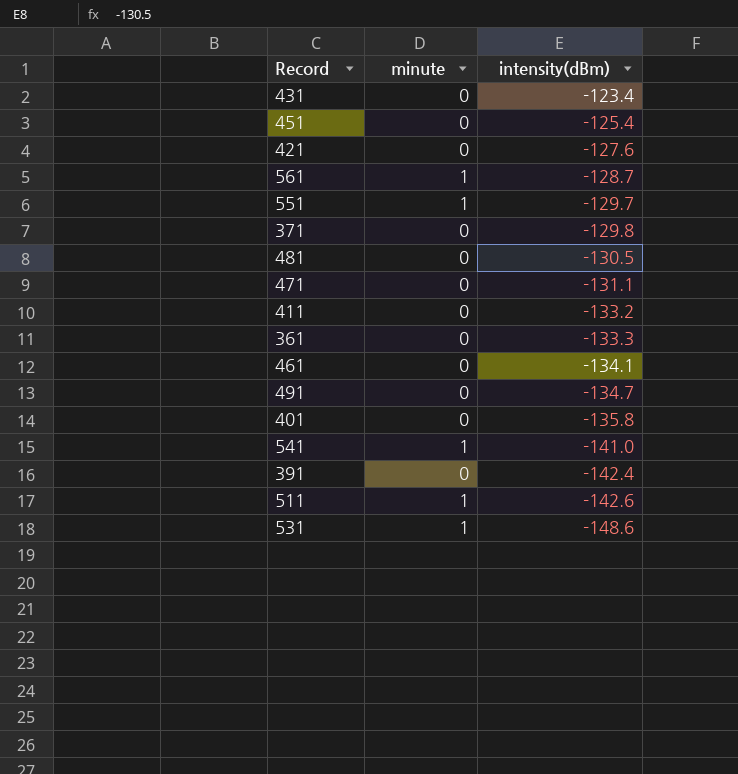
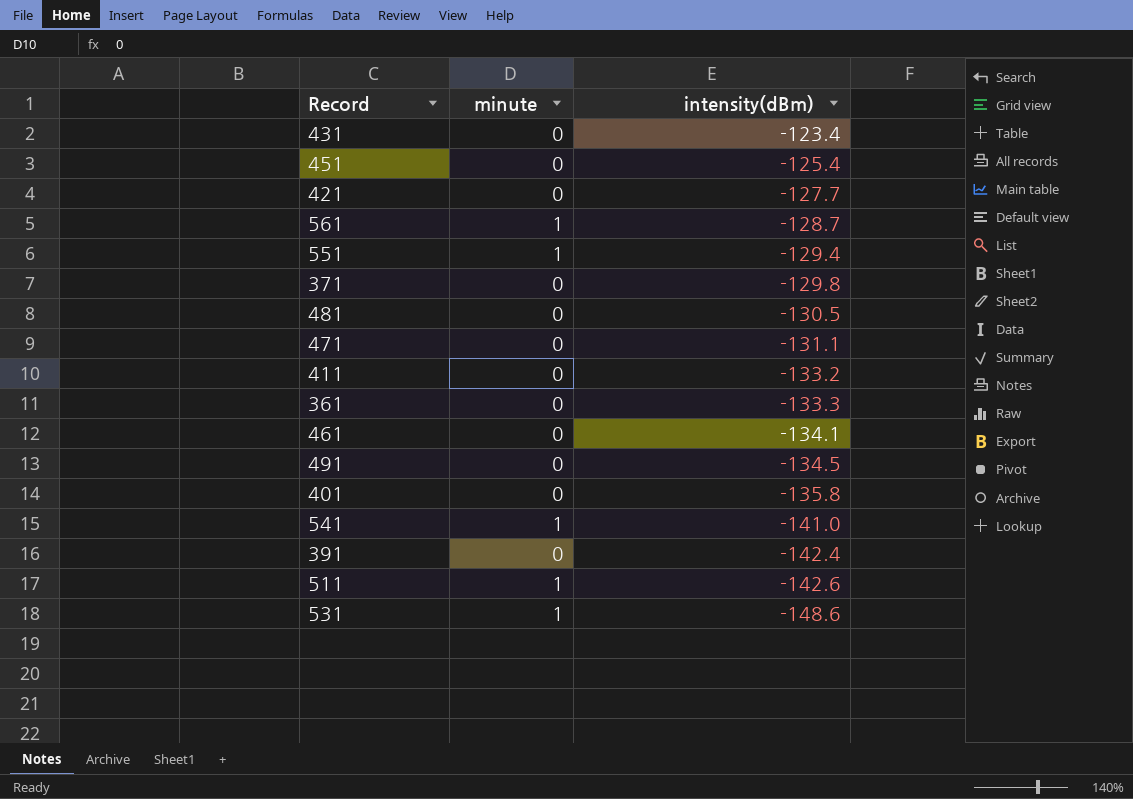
421 | intensity(dBm): -127.6 -> -127.7
551 | intensity(dBm): -129.7 -> -129.4
491 | intensity(dBm): -134.7 -> -134.5

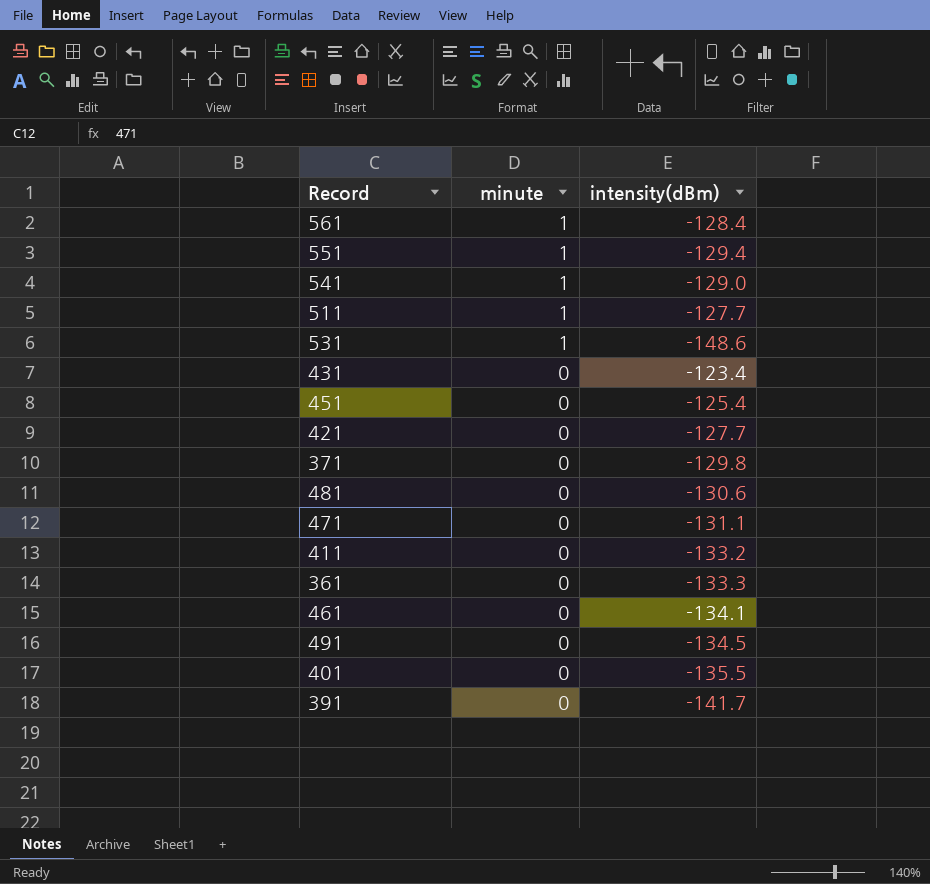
row order: intensity(dBm) descending -> minute descending
561 | intensity(dBm): -128.7 -> -128.4
541 | intensity(dBm): -141.0 -> -129.0
511 | intensity(dBm): -142.6 -> -127.7
481 | intensity(dBm): -130.5 -> -130.6
401 | intensity(dBm): -135.8 -> -135.5
391 | intensity(dBm): -142.4 -> -141.7

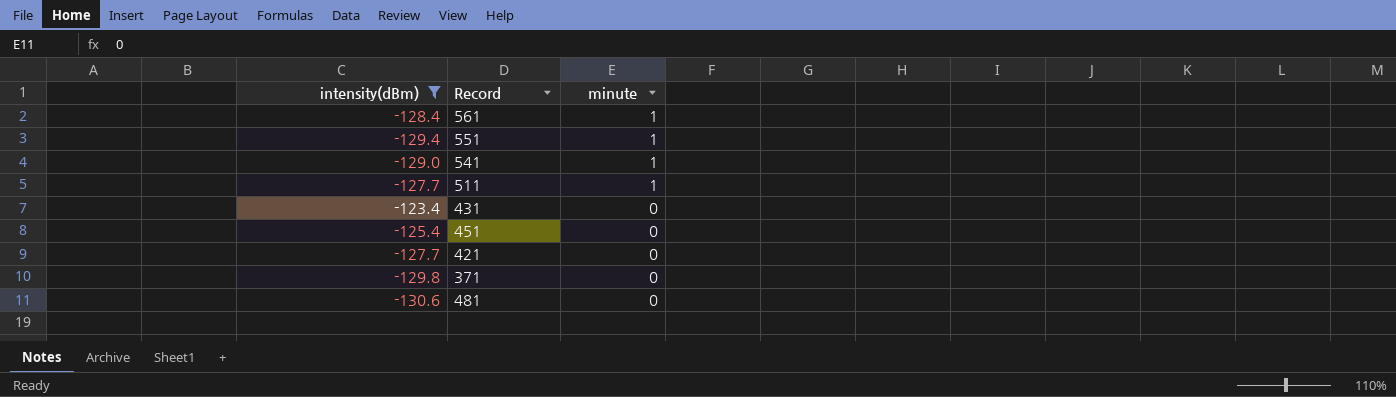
filter: none -> intensity(dBm) >= -130.6
column intensity(dBm) | position: 3 -> 1

